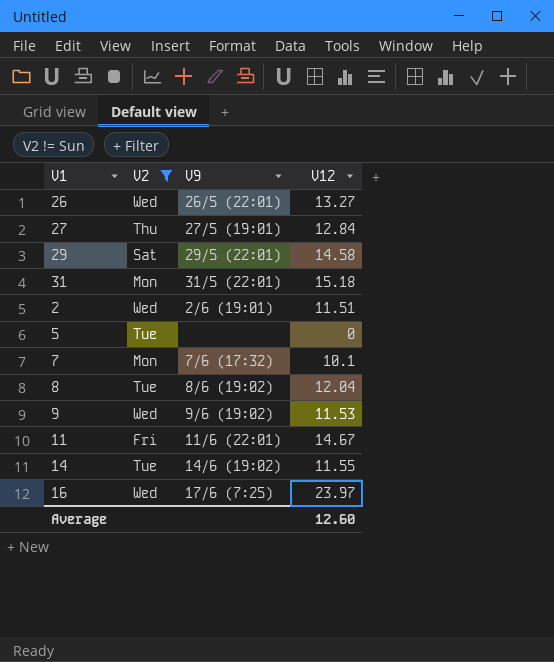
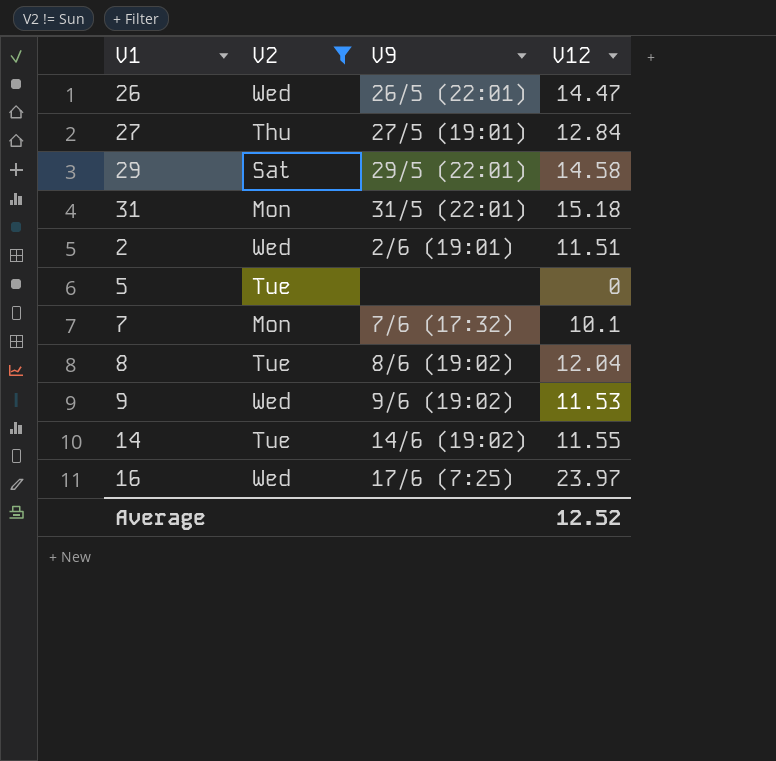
row 11: Fri | 11/6 (22:01) | 14.67 -> none
26 | V12: 13.27 -> 14.47
Average | V12: 12.60 -> 12.52

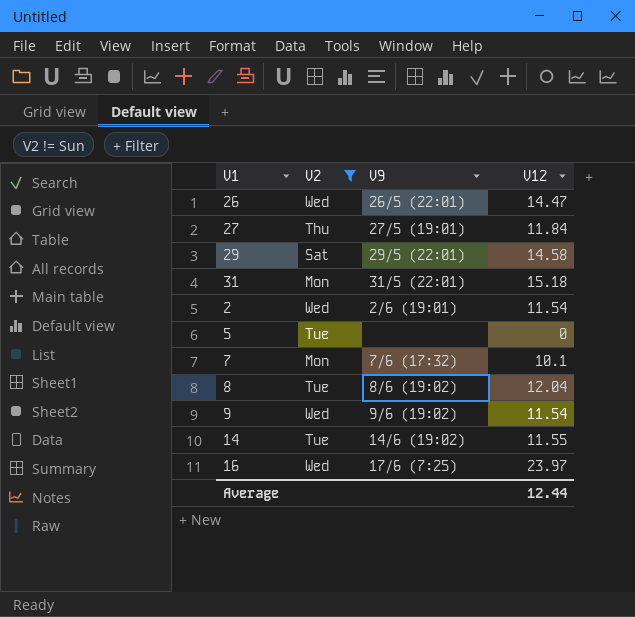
27 | V12: 12.84 -> 11.84
2 | V12: 11.51 -> 11.54
9 | V12: 11.53 -> 11.54
Average | V12: 12.52 -> 12.44

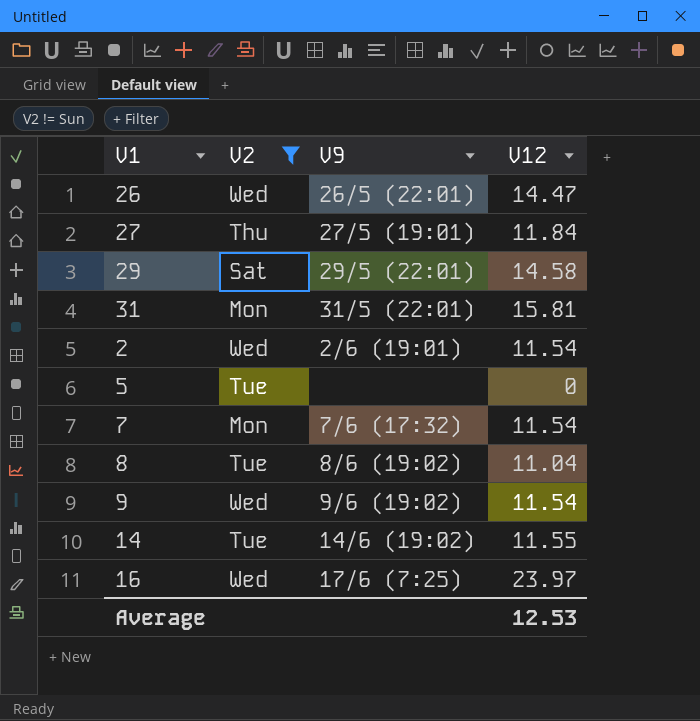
31 | V12: 15.18 -> 15.81
7 | V12: 10.1 -> 11.54
8 | V12: 12.04 -> 11.04
Average | V12: 12.44 -> 12.53

